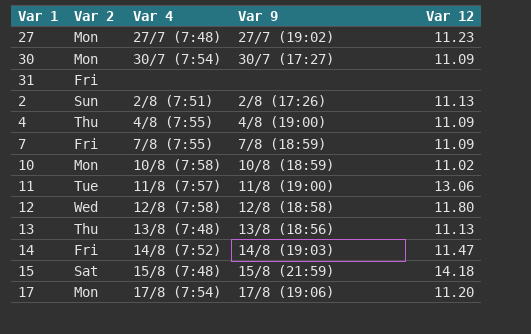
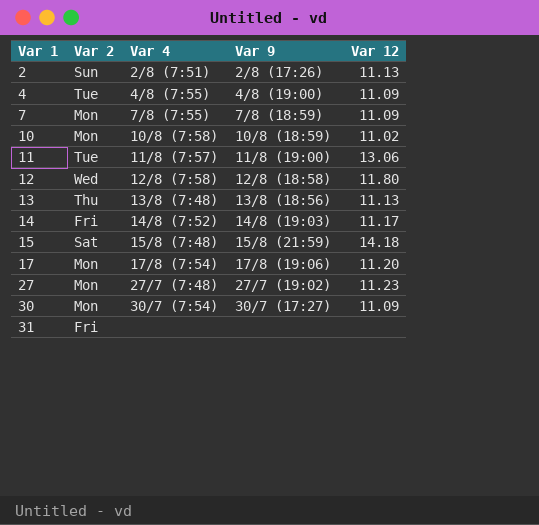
row order: none -> Var 1 ascending
4 | Var 2: Thu -> Tue
7 | Var 2: Fri -> Mon
14 | Var 12: 11.47 -> 11.17

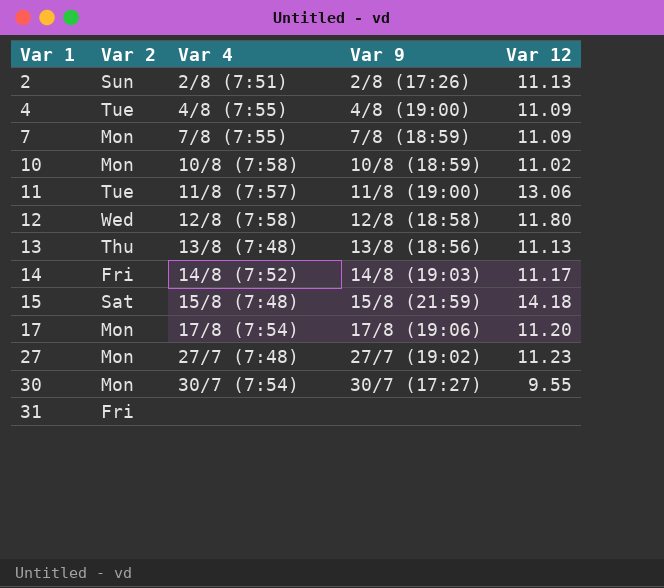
30 | Var 12: 11.09 -> 9.55

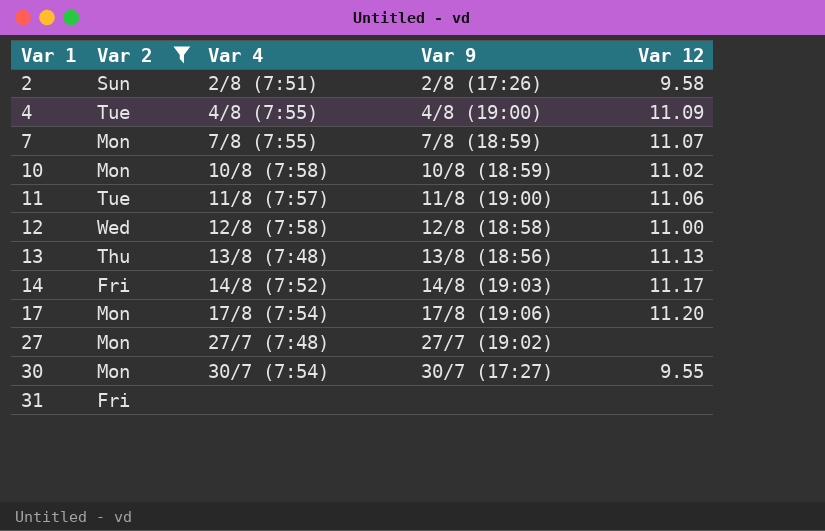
filter: none -> Var 2 != Sat
2 | Var 12: 11.13 -> 9.58
7 | Var 12: 11.09 -> 11.07
11 | Var 12: 13.06 -> 11.06
12 | Var 12: 11.80 -> 11.00
27 | Var 12: 11.23 -> none

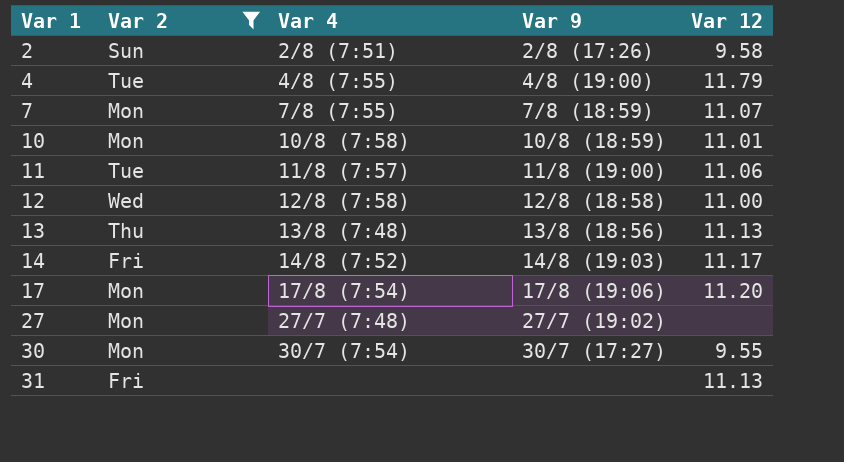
4 | Var 12: 11.09 -> 11.79
10 | Var 12: 11.02 -> 11.01
31 | Var 12: none -> 11.13

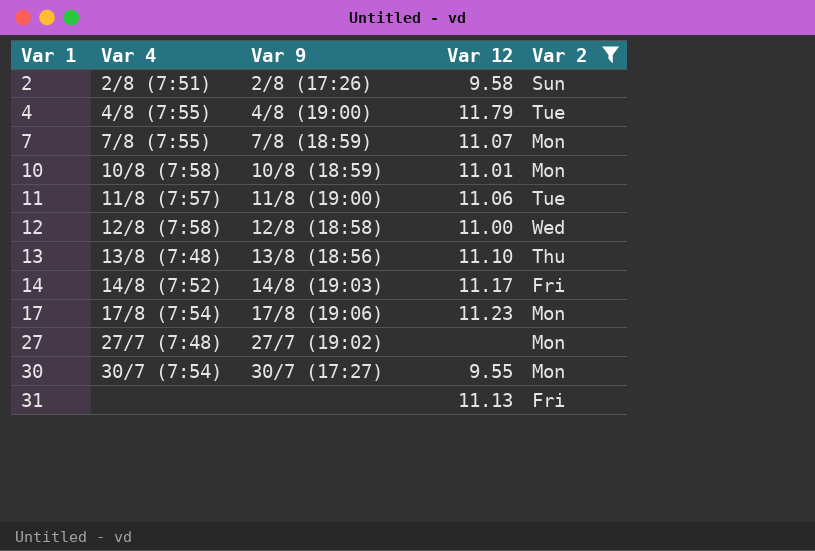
column Var 2 | position: 2 -> 5
13 | Var 12: 11.13 -> 11.10
17 | Var 12: 11.20 -> 11.23

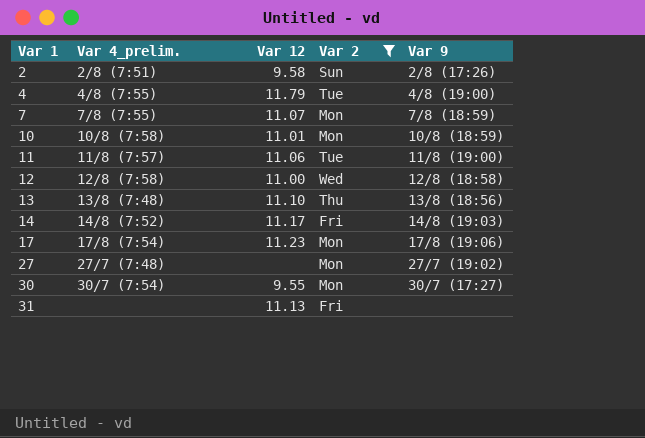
column name: Var 4 -> Var 4_prelim.
column Var 9 | position: 3 -> 5

